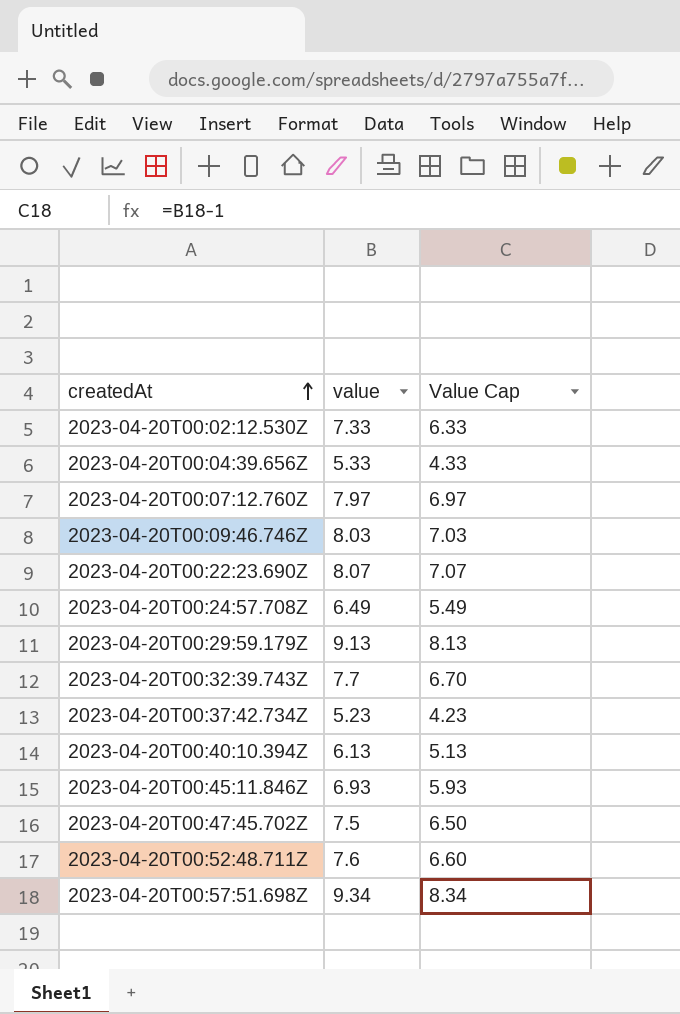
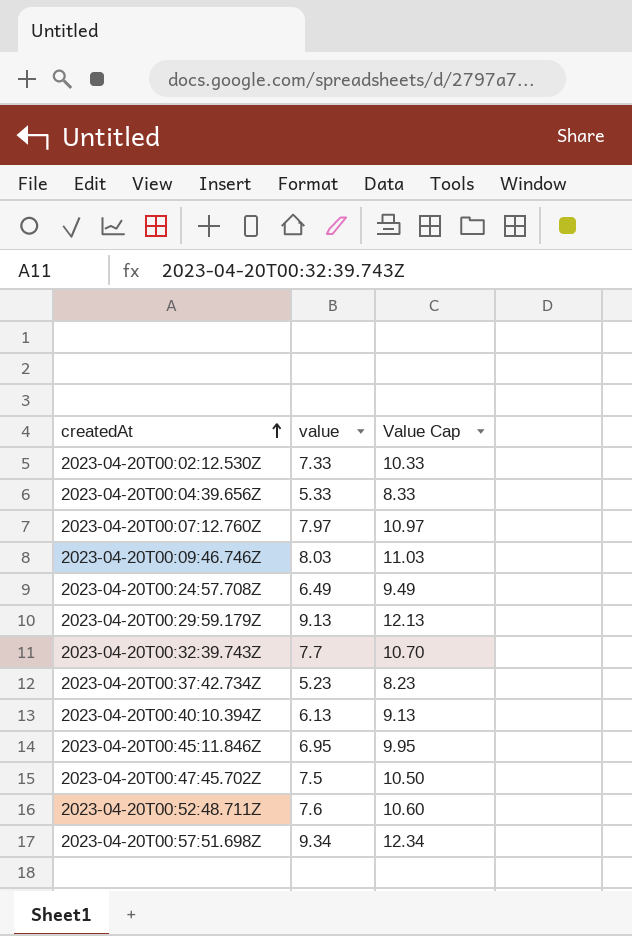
column Value Cap | formula: [value] - 1 -> [value] + 3
row 2023-04-20T00:22:23.690Z: 8.07 | 7.07 -> none
2023-04-20T00:45:11.846Z | value: 6.93 -> 6.95

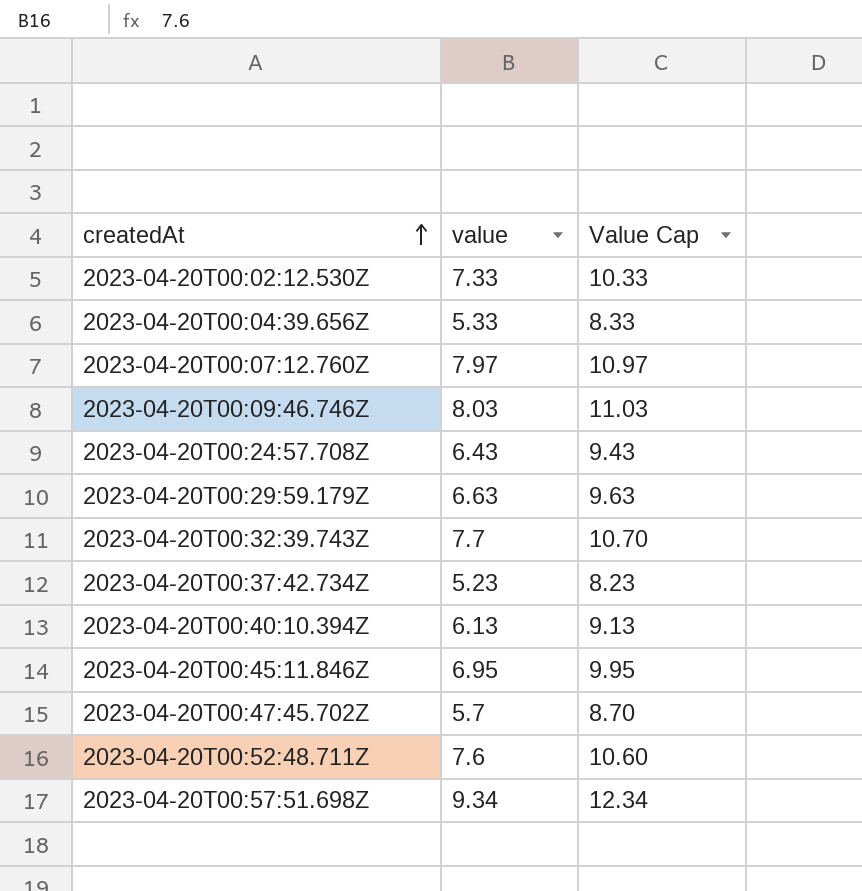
2023-04-20T00:24:57.708Z | value: 6.49 -> 6.43
2023-04-20T00:24:57.708Z | Value Cap: 9.49 -> 9.43
2023-04-20T00:29:59.179Z | value: 9.13 -> 6.63
2023-04-20T00:29:59.179Z | Value Cap: 12.13 -> 9.63
2023-04-20T00:47:45.702Z | value: 7.5 -> 5.7
2023-04-20T00:47:45.702Z | Value Cap: 10.50 -> 8.70

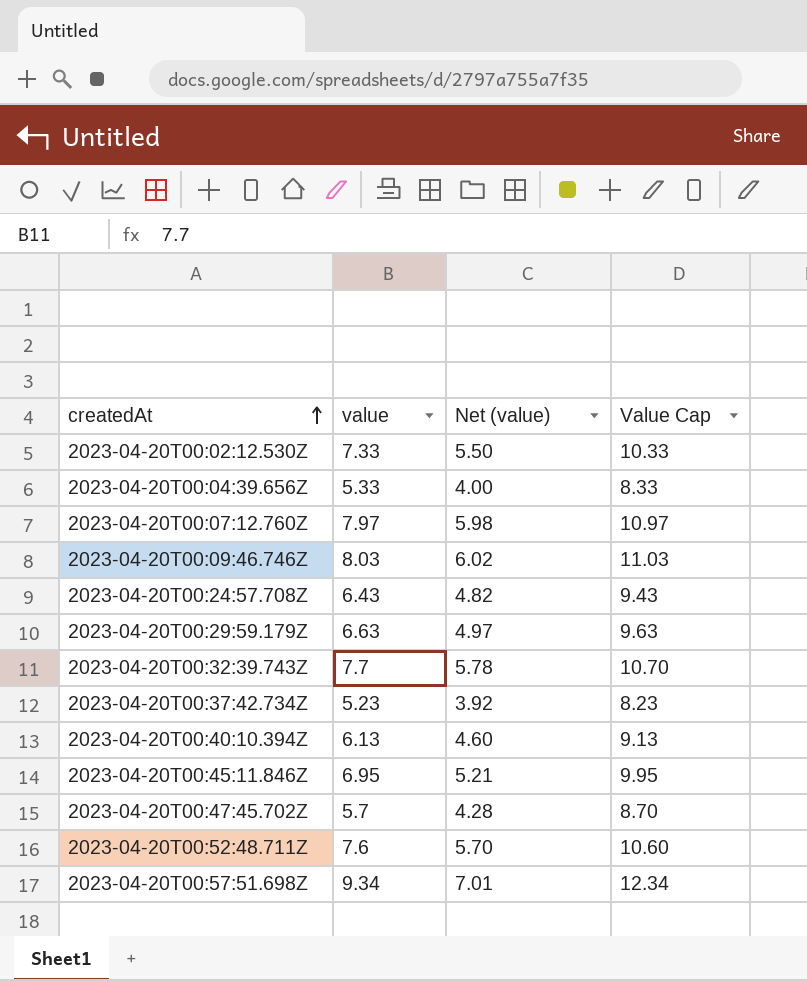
column Net (value) | formula: none -> [value] * 0.75

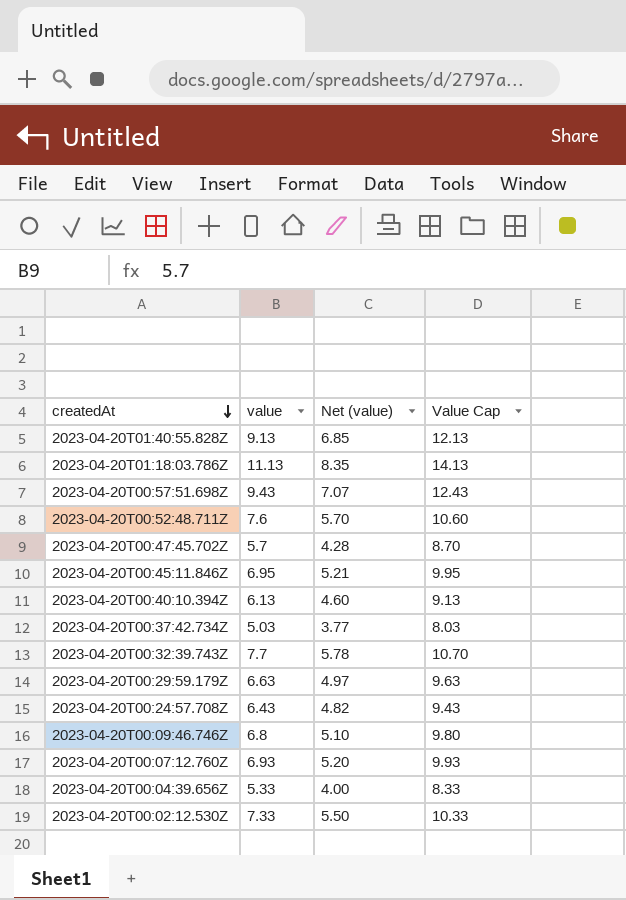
row order: createdAt ascending -> createdAt descending
row 2023-04-20T01:40:55.828Z: none -> 9.13 | 6.85 | 12.13
row 2023-04-20T01:18:03.786Z: none -> 11.13 | 8.35 | 14.13
2023-04-20T00:57:51.698Z | value: 9.34 -> 9.43
2023-04-20T00:57:51.698Z | Net (value): 7.01 -> 7.07
2023-04-20T00:57:51.698Z | Value Cap: 12.34 -> 12.43
2023-04-20T00:37:42.734Z | value: 5.23 -> 5.03
2023-04-20T00:37:42.734Z | Net (value): 3.92 -> 3.77
2023-04-20T00:37:42.734Z | Value Cap: 8.23 -> 8.03
2023-04-20T00:09:46.746Z | value: 8.03 -> 6.8
2023-04-20T00:09:46.746Z | Net (value): 6.02 -> 5.10
2023-04-20T00:09:46.746Z | Value Cap: 11.03 -> 9.80
2023-04-20T00:07:12.760Z | value: 7.97 -> 6.93
2023-04-20T00:07:12.760Z | Net (value): 5.98 -> 5.20
2023-04-20T00:07:12.760Z | Value Cap: 10.97 -> 9.93

